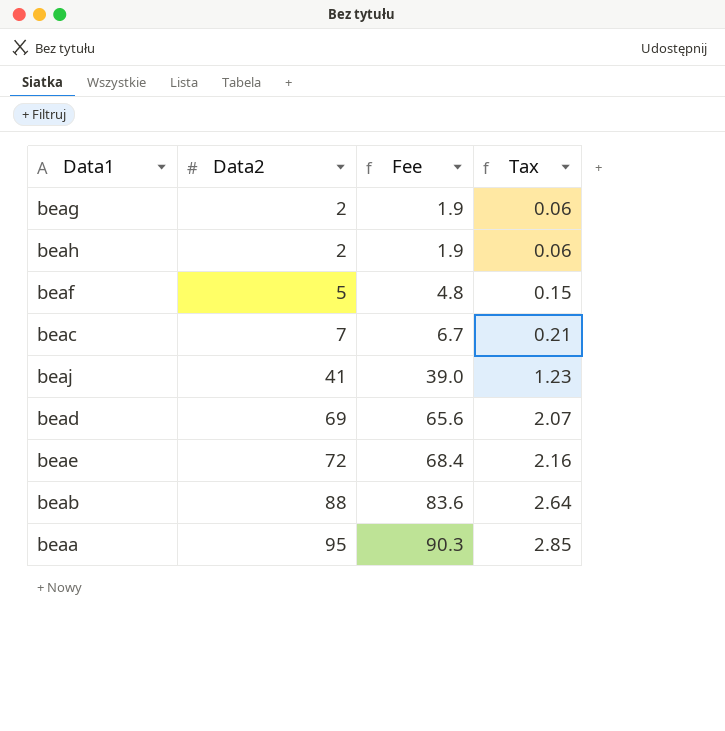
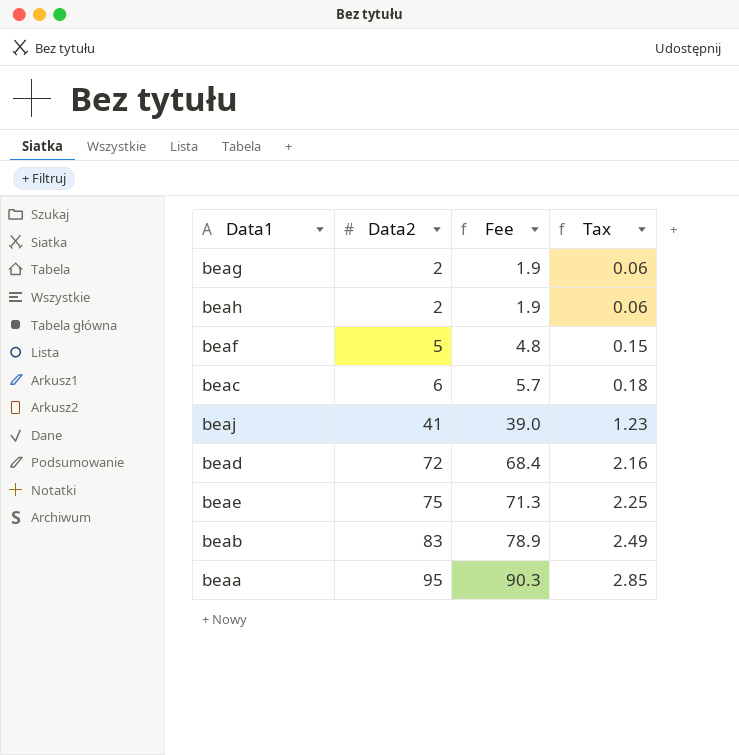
beac | Data2: 7 -> 6
beac | Fee: 6.7 -> 5.7
beac | Tax: 0.21 -> 0.18
bead | Data2: 69 -> 72
bead | Fee: 65.6 -> 68.4
bead | Tax: 2.07 -> 2.16
beae | Data2: 72 -> 75
beae | Fee: 68.4 -> 71.3
beae | Tax: 2.16 -> 2.25
beab | Data2: 88 -> 83
beab | Fee: 83.6 -> 78.9
beab | Tax: 2.64 -> 2.49

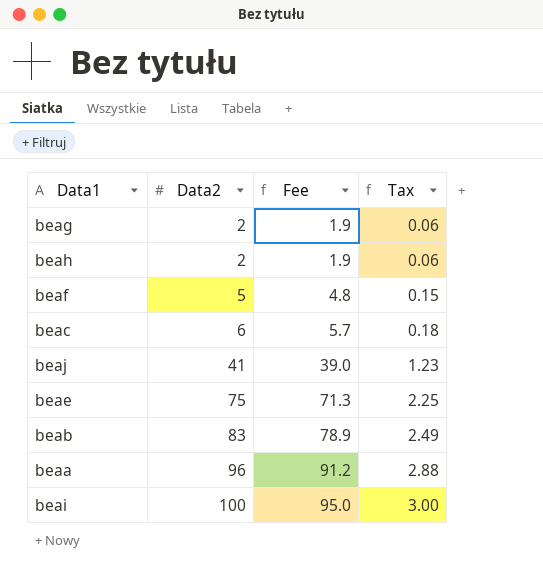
row bead: 72 | 68.4 | 2.16 -> none
beaa | Data2: 95 -> 96
beaa | Fee: 90.3 -> 91.2
beaa | Tax: 2.85 -> 2.88
row beai: none -> 100 | 95.0 | 3.00

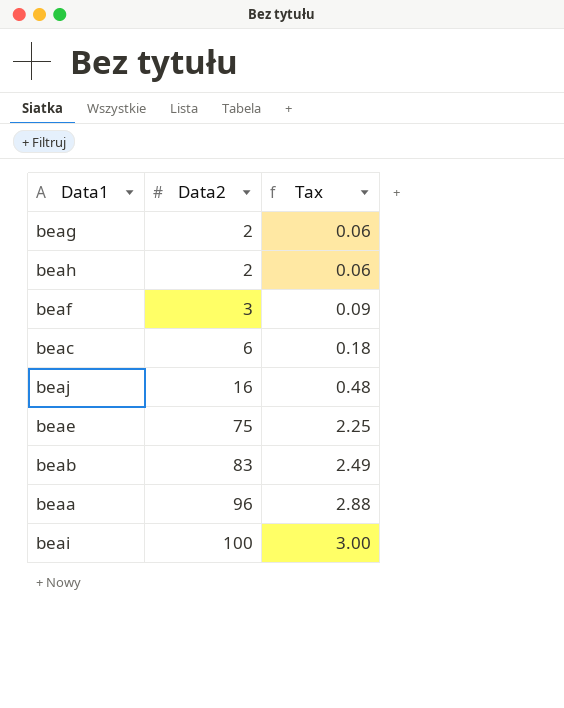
column Fee | formula: [Data2] * 0.95 -> none
beaf | Data2: 5 -> 3
beaf | Tax: 0.15 -> 0.09
beaj | Data2: 41 -> 16
beaj | Tax: 1.23 -> 0.48

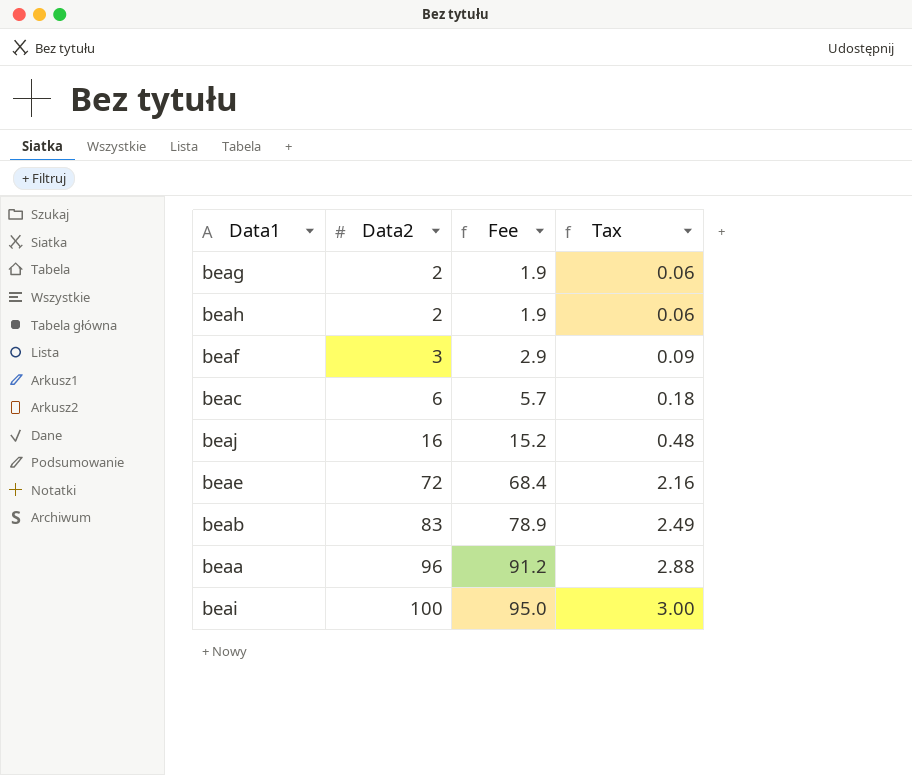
column Fee | formula: none -> [Data2] * 0.95
beae | Data2: 75 -> 72
beae | Tax: 2.25 -> 2.16

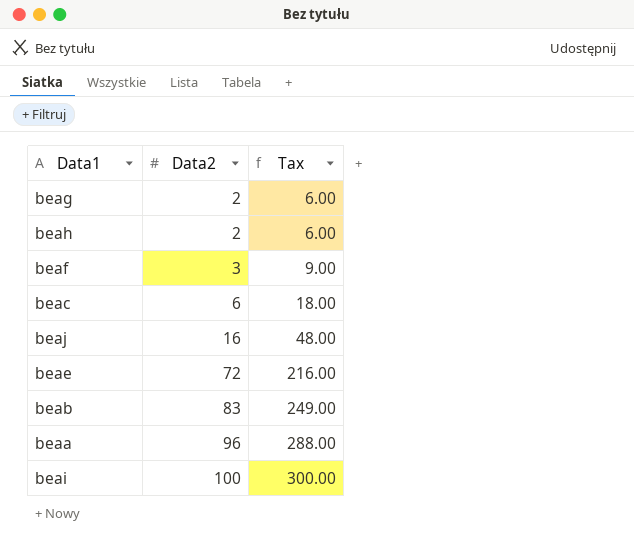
column Fee | formula: [Data2] * 0.95 -> none
column Tax | formula: [Data2] * 0.03 -> [Data2] * 3

